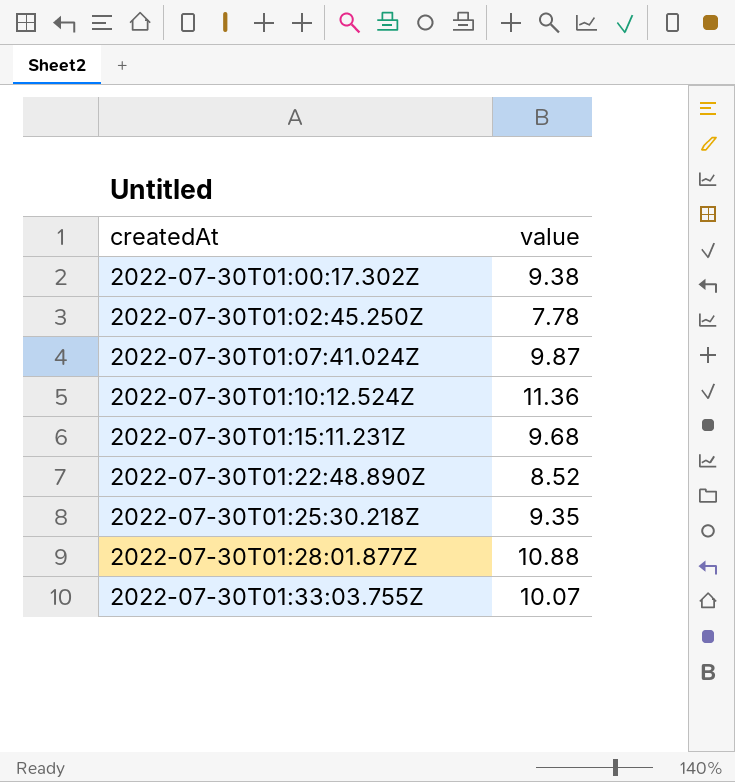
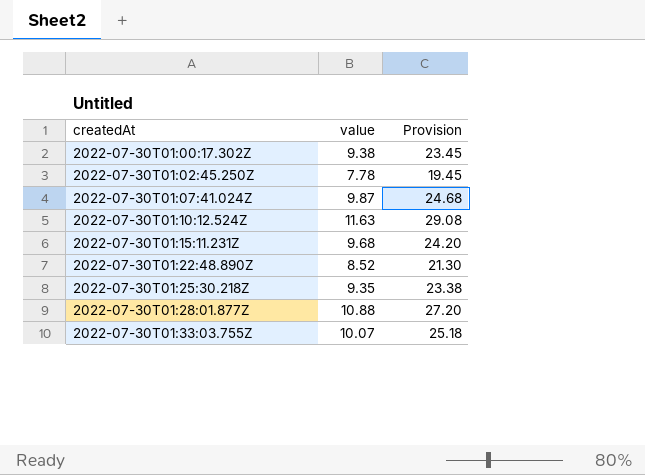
column Provision | formula: none -> [value] * 2.5
2022-07-30T01:10:12.524Z | value: 11.36 -> 11.63

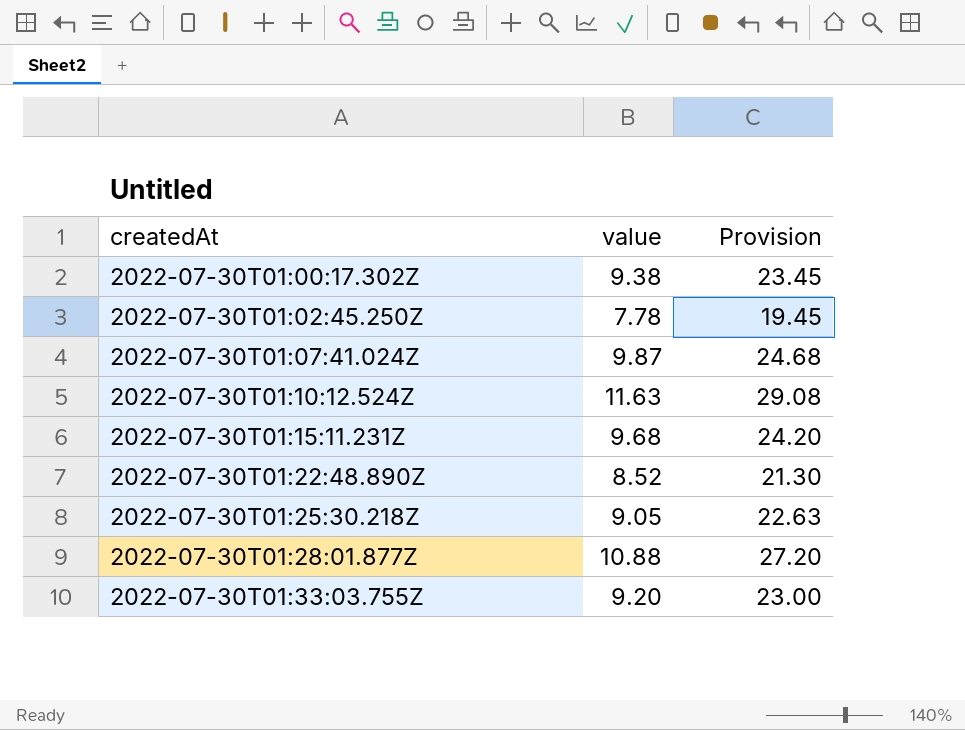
2022-07-30T01:25:30.218Z | value: 9.35 -> 9.05
2022-07-30T01:25:30.218Z | Provision: 23.38 -> 22.63
2022-07-30T01:33:03.755Z | value: 10.07 -> 9.20
2022-07-30T01:33:03.755Z | Provision: 25.18 -> 23.00

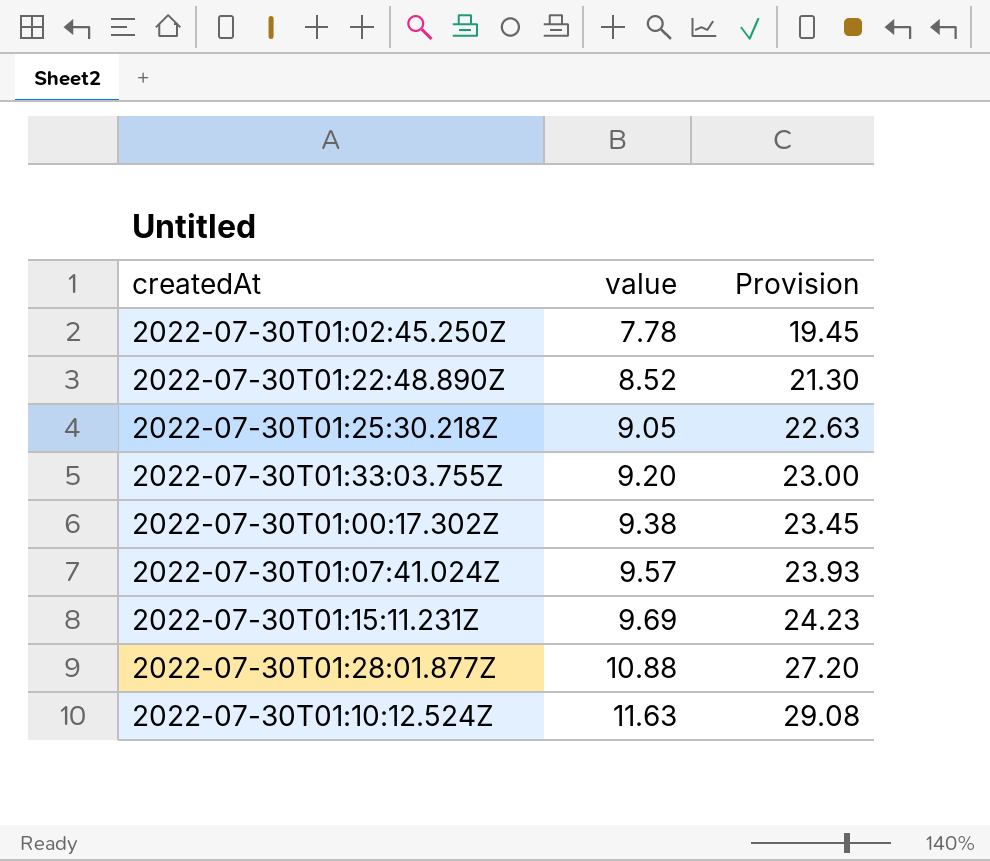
row order: createdAt ascending -> value ascending
2022-07-30T01:07:41.024Z | value: 9.87 -> 9.57
2022-07-30T01:07:41.024Z | Provision: 24.68 -> 23.93
2022-07-30T01:15:11.231Z | value: 9.68 -> 9.69
2022-07-30T01:15:11.231Z | Provision: 24.20 -> 24.23

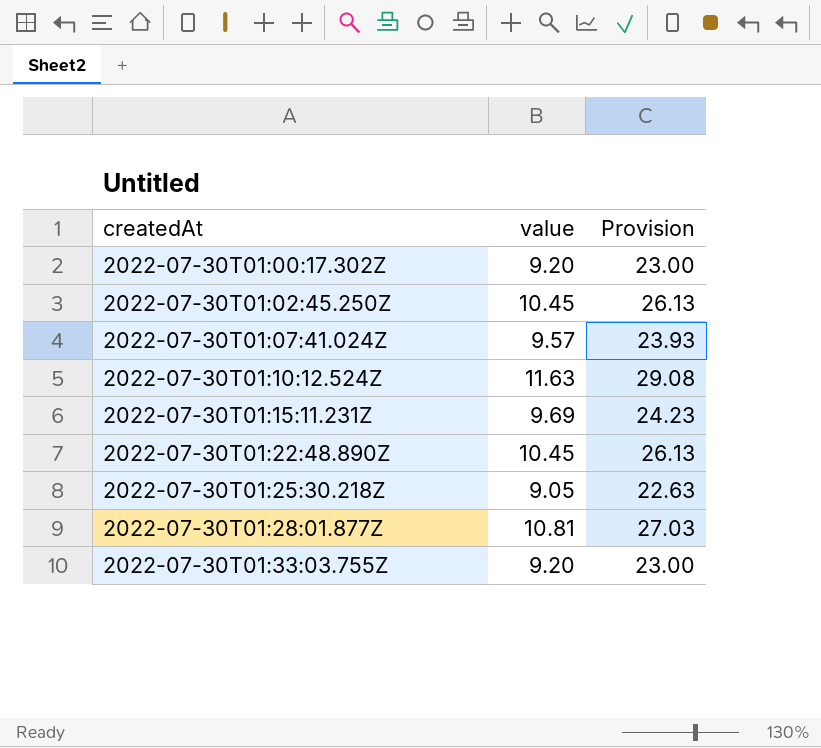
row order: value ascending -> createdAt ascending
2022-07-30T01:00:17.302Z | value: 9.38 -> 9.20
2022-07-30T01:00:17.302Z | Provision: 23.45 -> 23.00
2022-07-30T01:02:45.250Z | value: 7.78 -> 10.45
2022-07-30T01:02:45.250Z | Provision: 19.45 -> 26.13
2022-07-30T01:22:48.890Z | value: 8.52 -> 10.45
2022-07-30T01:22:48.890Z | Provision: 21.30 -> 26.13
2022-07-30T01:28:01.877Z | value: 10.88 -> 10.81
2022-07-30T01:28:01.877Z | Provision: 27.20 -> 27.03

